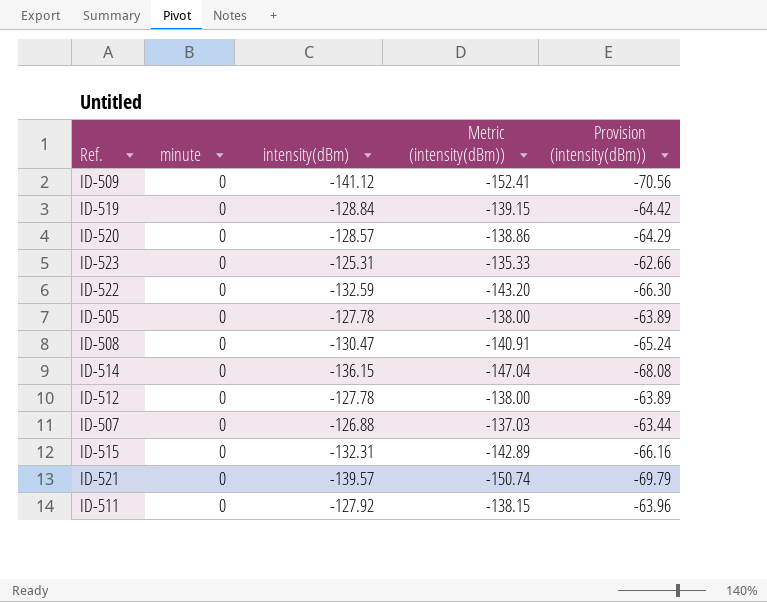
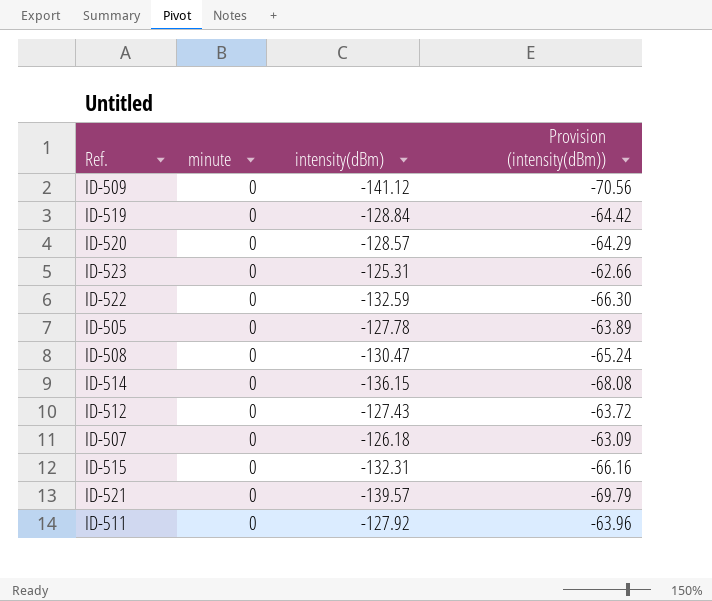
column Metric (intensity(dBm)) | formula: [intensity(dBm)] * 1.08 -> none
ID-512 | intensity(dBm): -127.78 -> -127.43
ID-512 | Provision (intensity(dBm)): -63.89 -> -63.72
ID-507 | intensity(dBm): -126.88 -> -126.18
ID-507 | Provision (intensity(dBm)): -63.44 -> -63.09

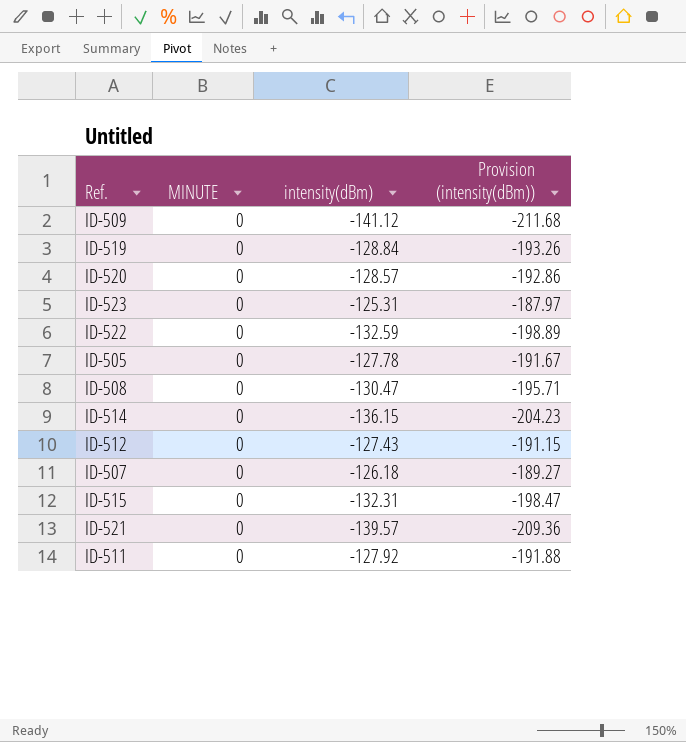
column name: minute -> MINUTE
column Provision (intensity(dBm)) | formula: [intensity(dBm)] * 0.5 -> [intensity(dBm)] * 1.5

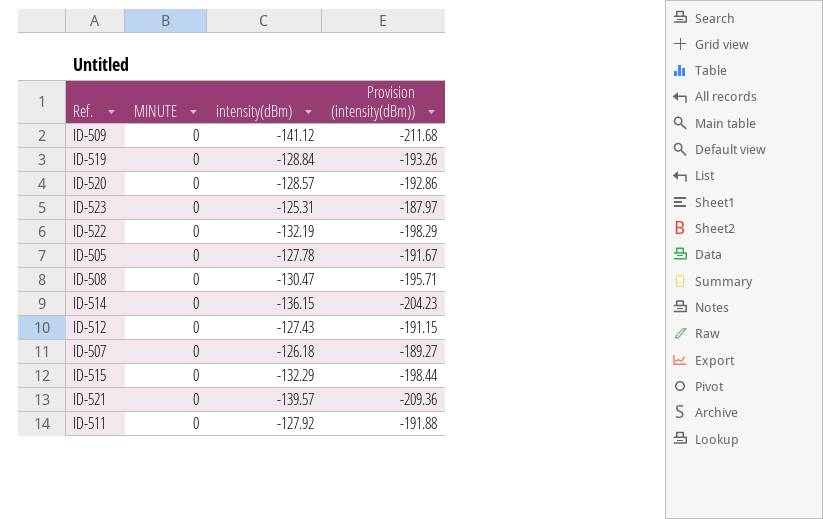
ID-522 | intensity(dBm): -132.59 -> -132.19
ID-522 | Provision (intensity(dBm)): -198.89 -> -198.29
ID-515 | intensity(dBm): -132.31 -> -132.29
ID-515 | Provision (intensity(dBm)): -198.47 -> -198.44

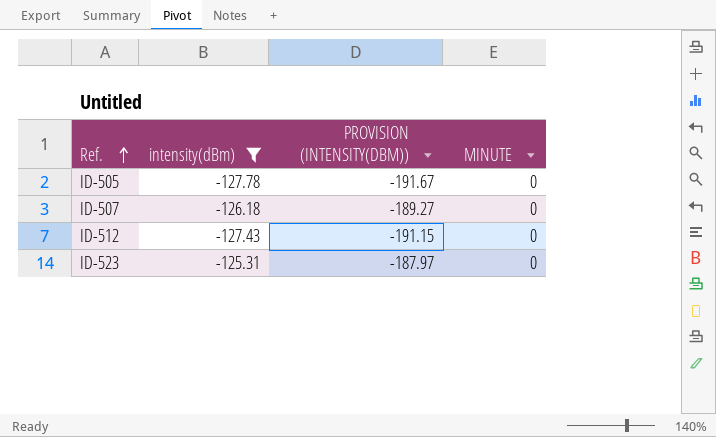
filter: none -> intensity(dBm) >= -127.78
row order: none -> Ref. ascending
column name: Provision (intensity(dBm)) -> PROVISION (INTENSITY(DBM))
column MINUTE | position: 2 -> 4

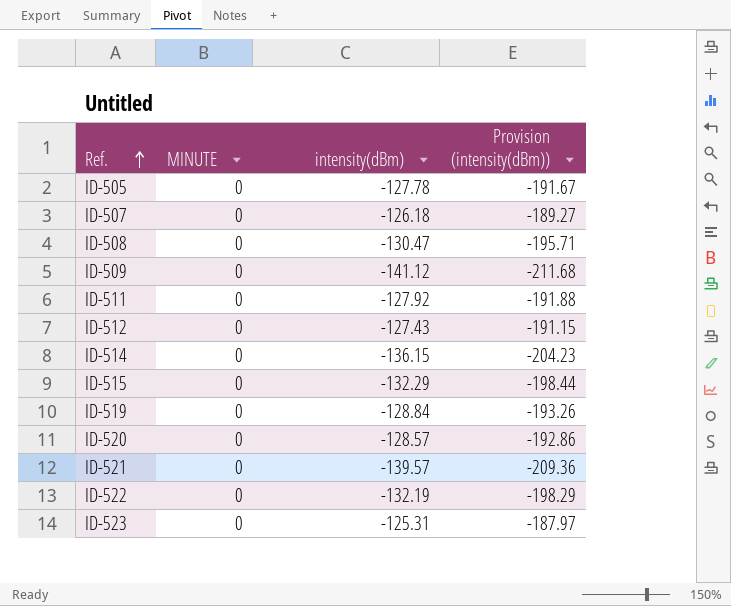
filter: intensity(dBm) >= -127.78 -> none
column MINUTE | position: 4 -> 2
column name: PROVISION (INTENSITY(DBM)) -> Provision (intensity(dBm))

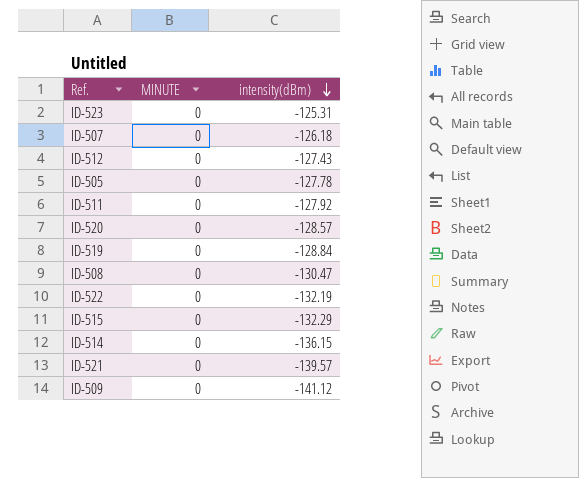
row order: Ref. ascending -> intensity(dBm) descending
column Provision (intensity(dBm)) | formula: [intensity(dBm)] * 1.5 -> none

